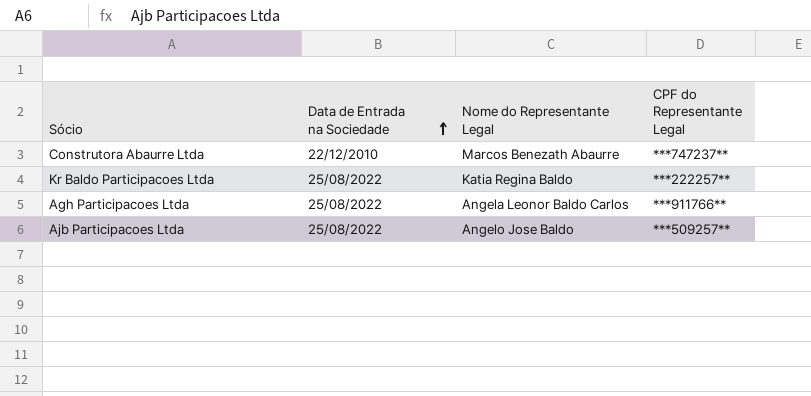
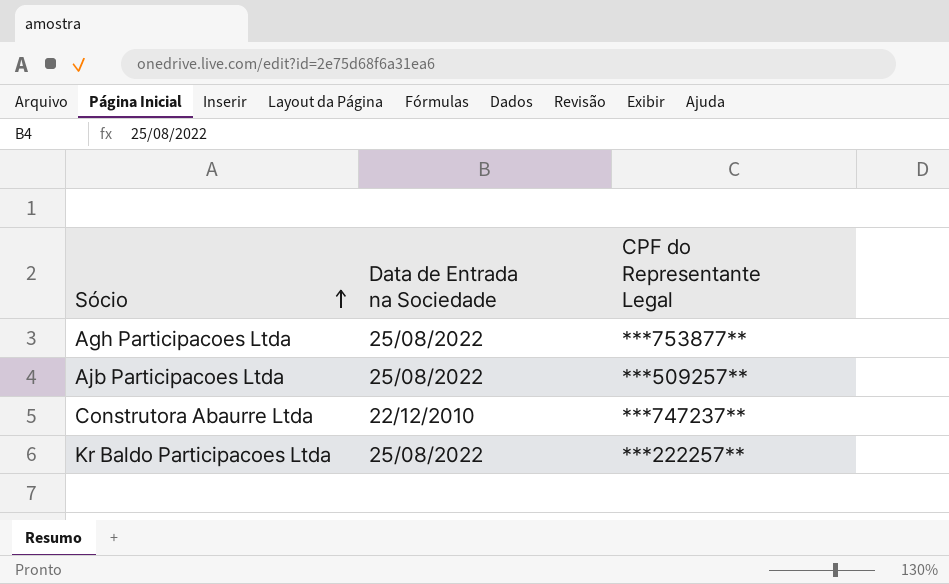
row order: Data de Entrada na Sociedade ascending -> Sócio ascending
column Nome do Representante Legal | position: 3 -> none
Agh Participacoes Ltda | CPF do Representante Legal: ***911766** -> ***753877**

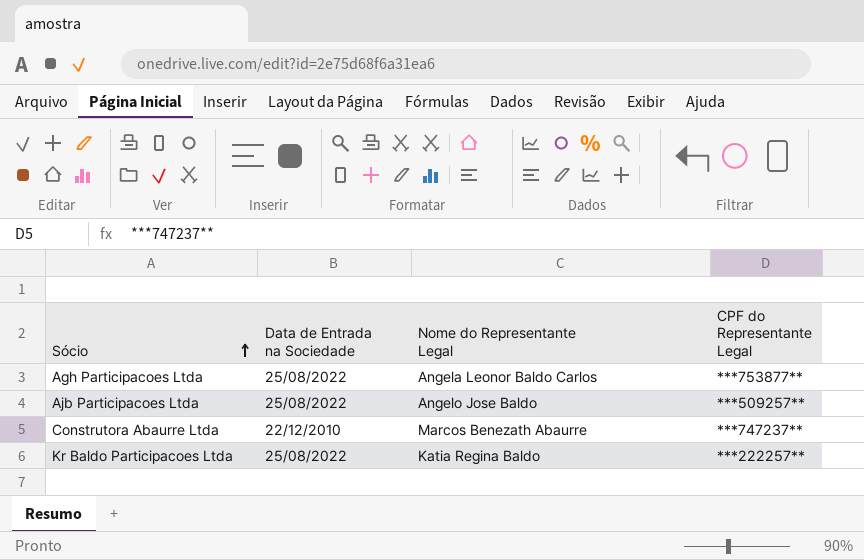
column Nome do Representante Legal | position: none -> 3

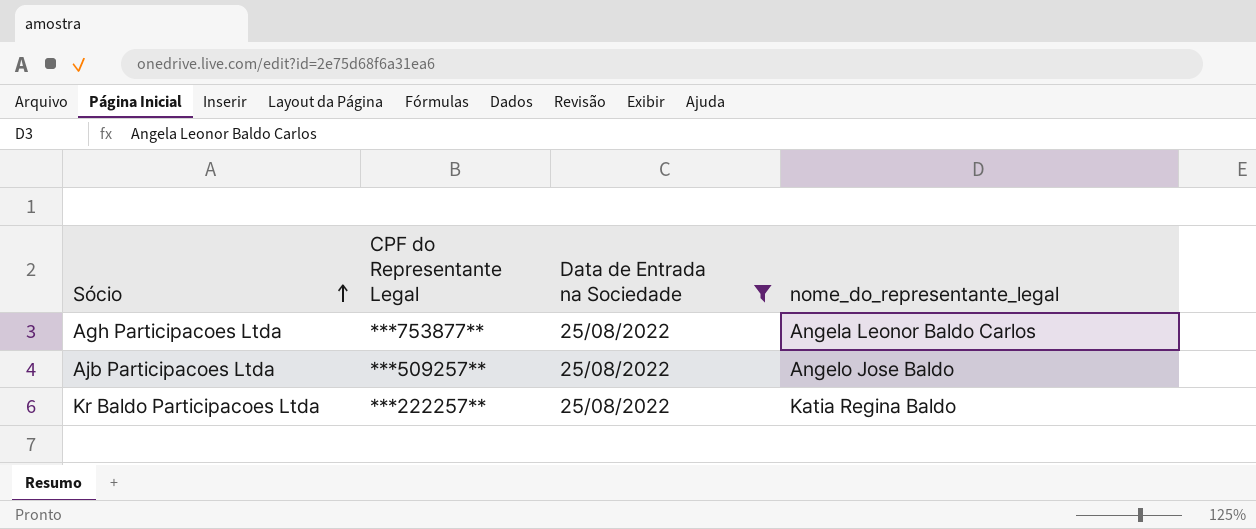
filter: none -> Data de Entrada na Sociedade = 25/08/2022
column CPF do Representante Legal | position: 4 -> 2
column name: Nome do Representante Legal -> nome_do_representante_legal

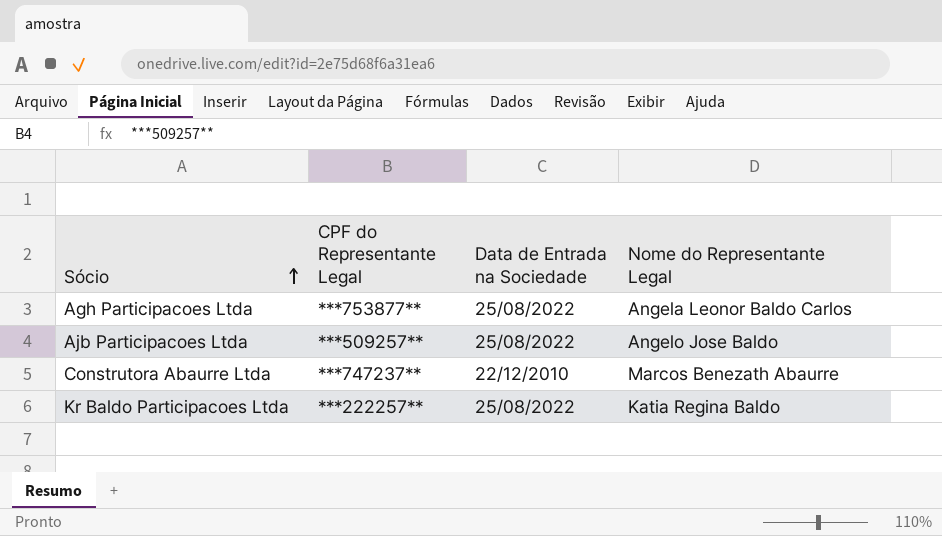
filter: Data de Entrada na Sociedade = 25/08/2022 -> none
column name: nome_do_representante_legal -> Nome do Representante Legal

